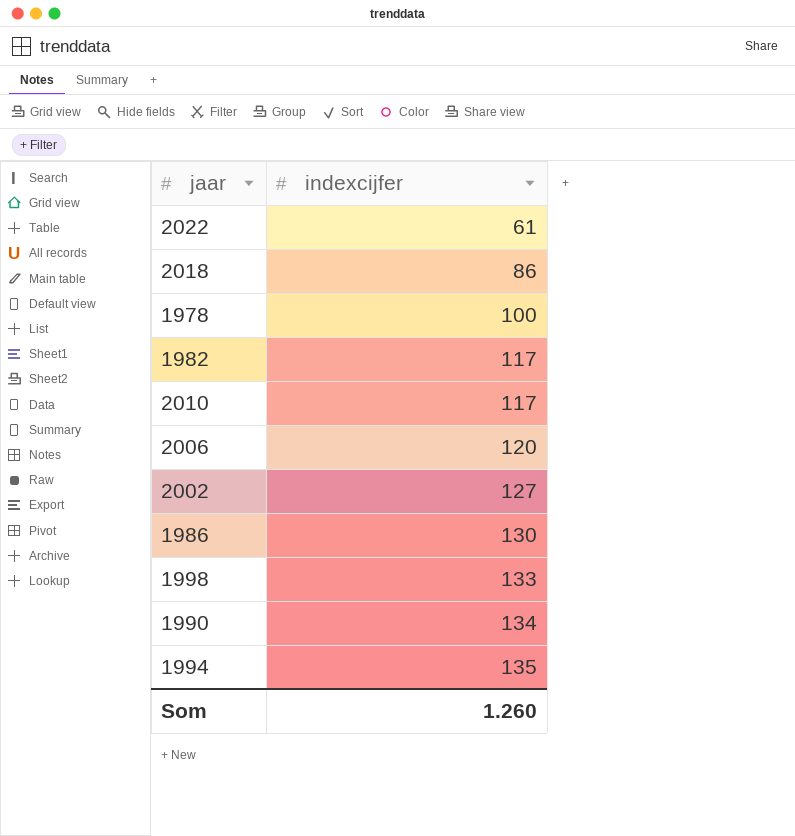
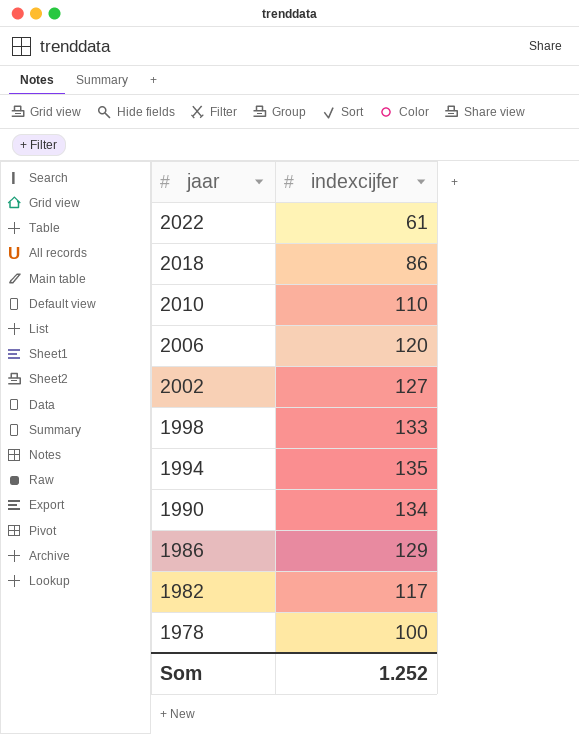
row order: indexcijfer ascending -> jaar descending
2010 | indexcijfer: 117 -> 110
1986 | indexcijfer: 130 -> 129
Som | indexcijfer: 1.260 -> 1.252

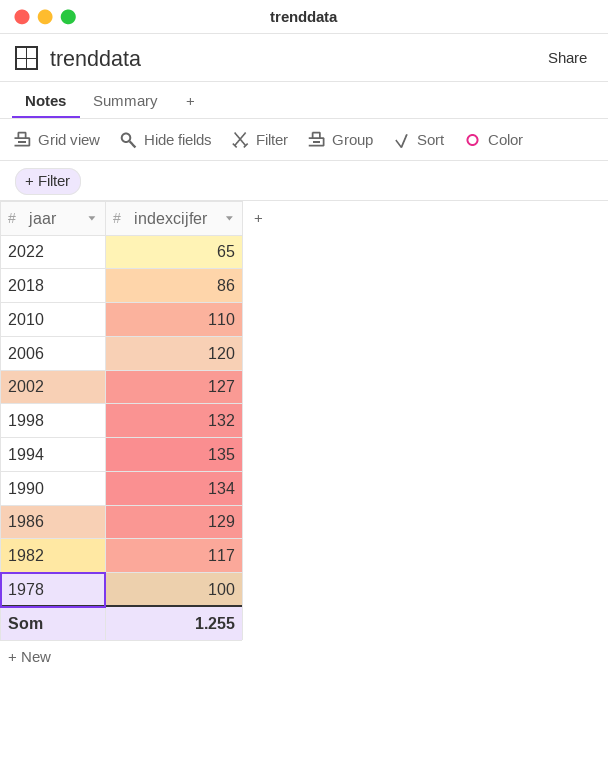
2022 | indexcijfer: 61 -> 65
1998 | indexcijfer: 133 -> 132
Som | indexcijfer: 1.252 -> 1.255

